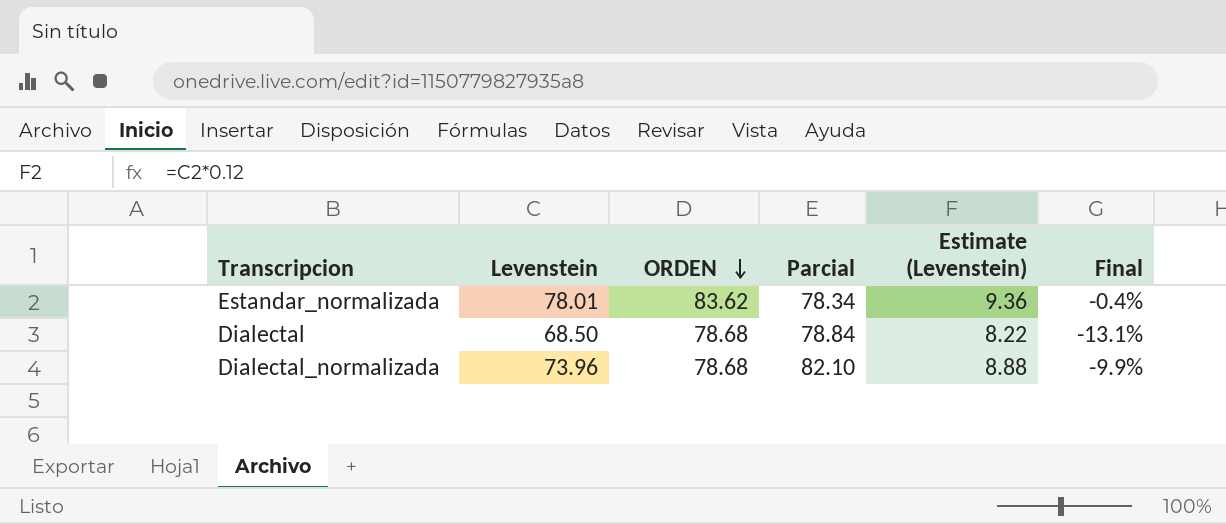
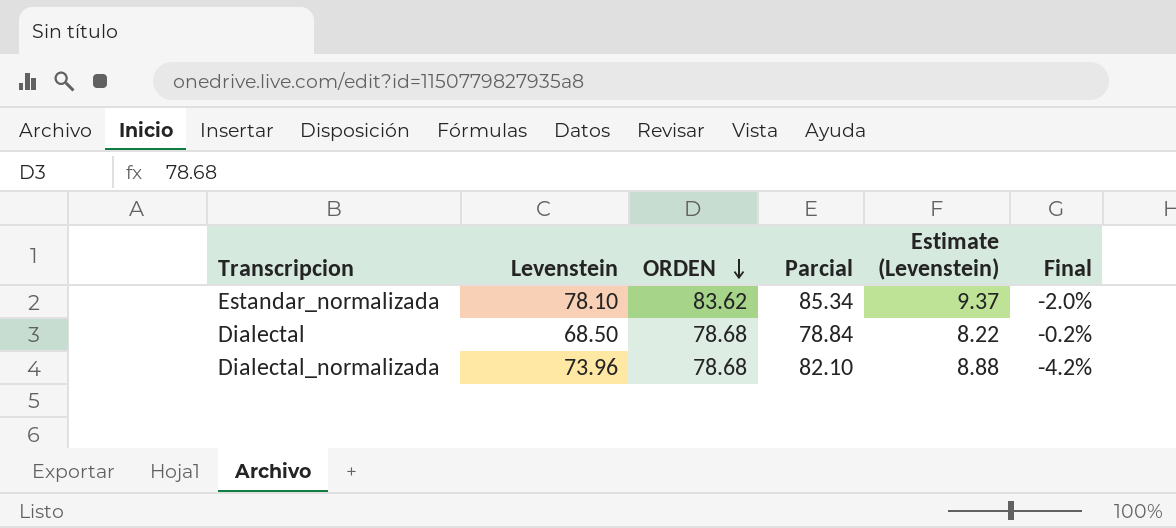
column Final | formula: ([Levenstein] - [Parcial]) / [Parcial] -> ([ORDEN] - [Parcial]) / [Parcial]
Estandar_normalizada | Levenstein: 78.01 -> 78.10
Estandar_normalizada | Parcial: 78.34 -> 85.34
Estandar_normalizada | Estimate (Levenstein): 9.36 -> 9.37

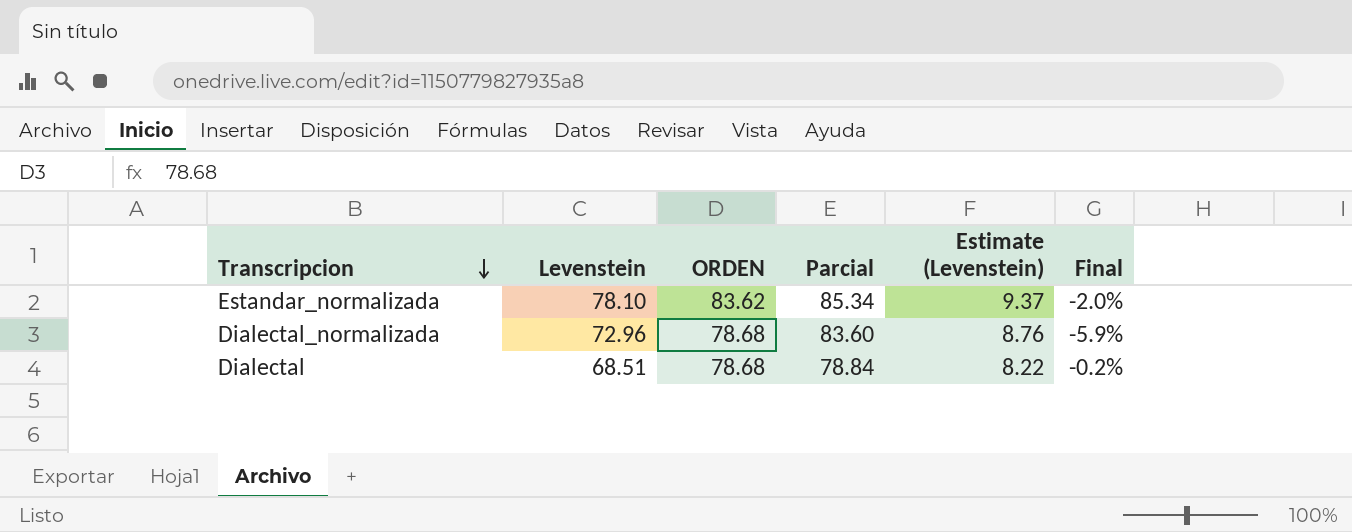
row order: ORDEN descending -> Transcripcion descending
Dialectal_normalizada | Levenstein: 73.96 -> 72.96
Dialectal_normalizada | Parcial: 82.10 -> 83.60
Dialectal_normalizada | Estimate (Levenstein): 8.88 -> 8.76
Dialectal_normalizada | Final: -4.2% -> -5.9%
Dialectal | Levenstein: 68.50 -> 68.51

